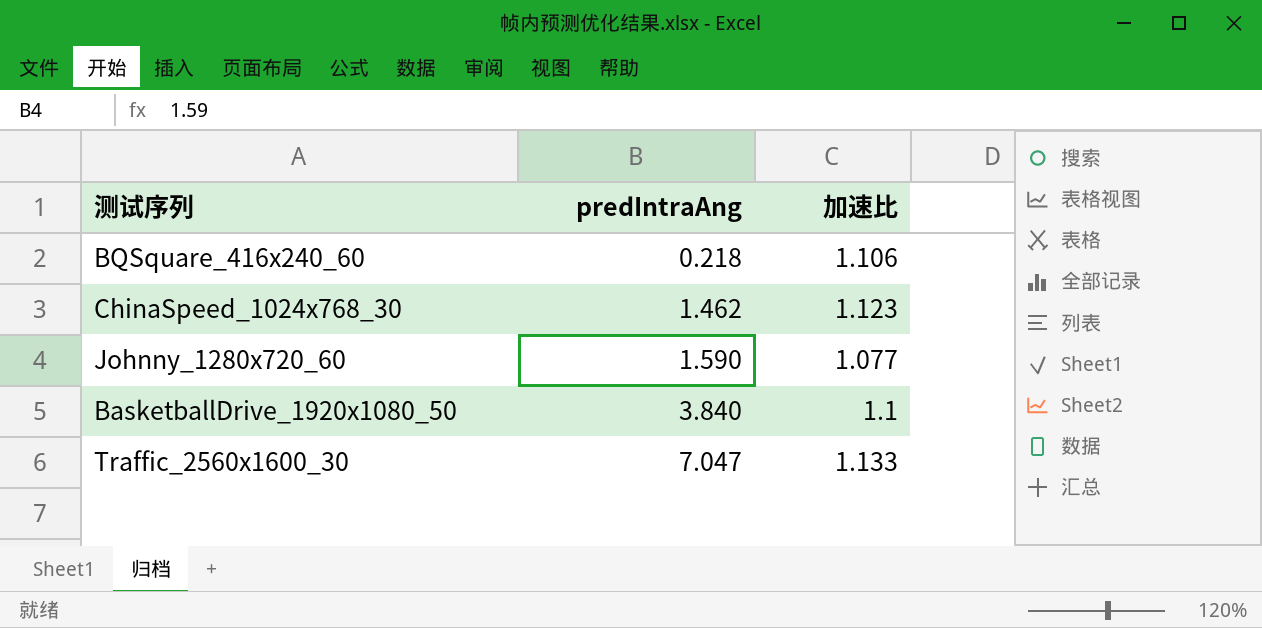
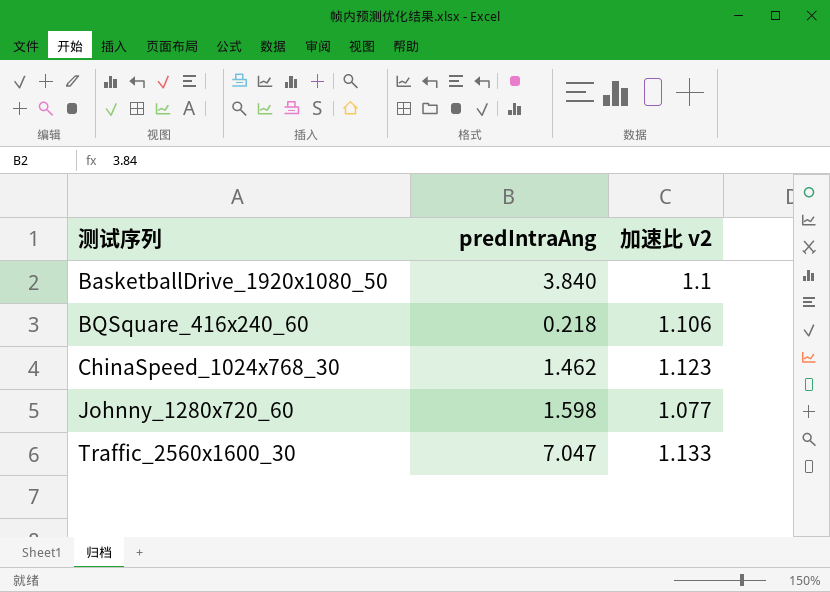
row order: predIntraAng ascending -> 测试序列 ascending
column name: 加速比 -> 加速比 v2
Johnny_1280x720_60 | predIntraAng: 1.590 -> 1.598

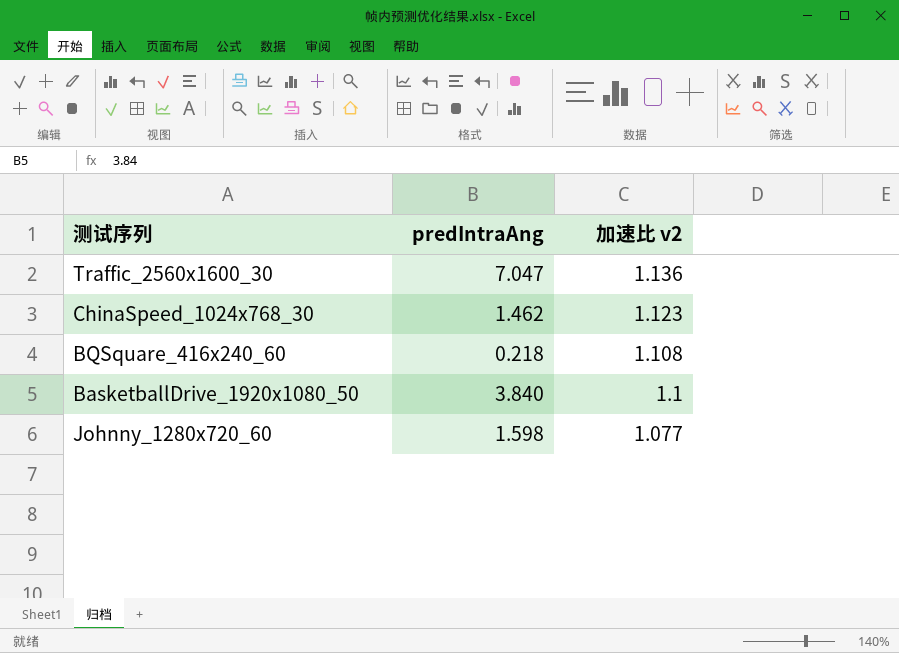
row order: 测试序列 ascending -> 加速比 v2 descending
Traffic_2560x1600_30 | 加速比 v2: 1.133 -> 1.136
BQSquare_416x240_60 | 加速比 v2: 1.106 -> 1.108

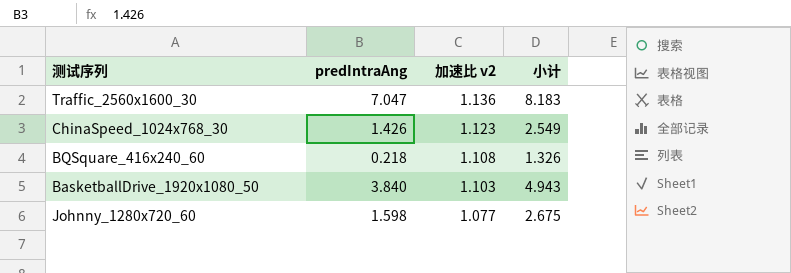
column 小计 | formula: none -> [predIntraAng] + [加速比 v2]
ChinaSpeed_1024x768_30 | predIntraAng: 1.462 -> 1.426
BasketballDrive_1920x1080_50 | 加速比 v2: 1.1 -> 1.103

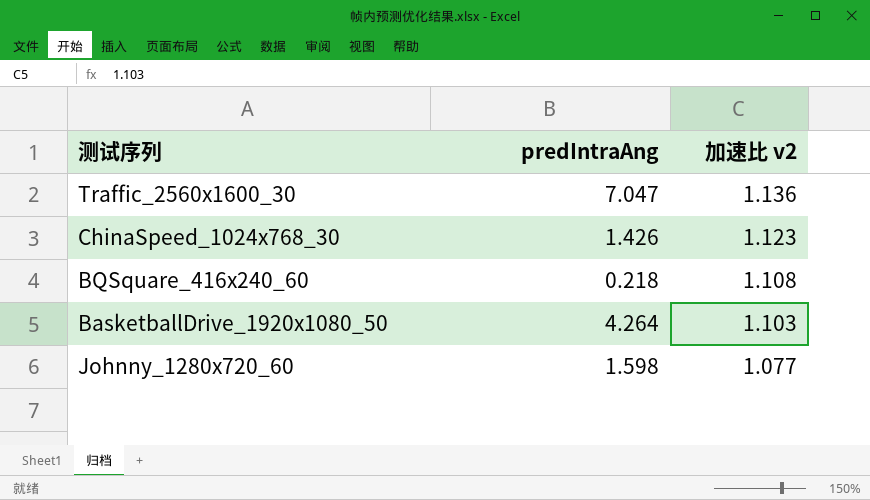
column 小计 | formula: [predIntraAng] + [加速比 v2] -> none
BasketballDrive_1920x1080_50 | predIntraAng: 3.840 -> 4.264

